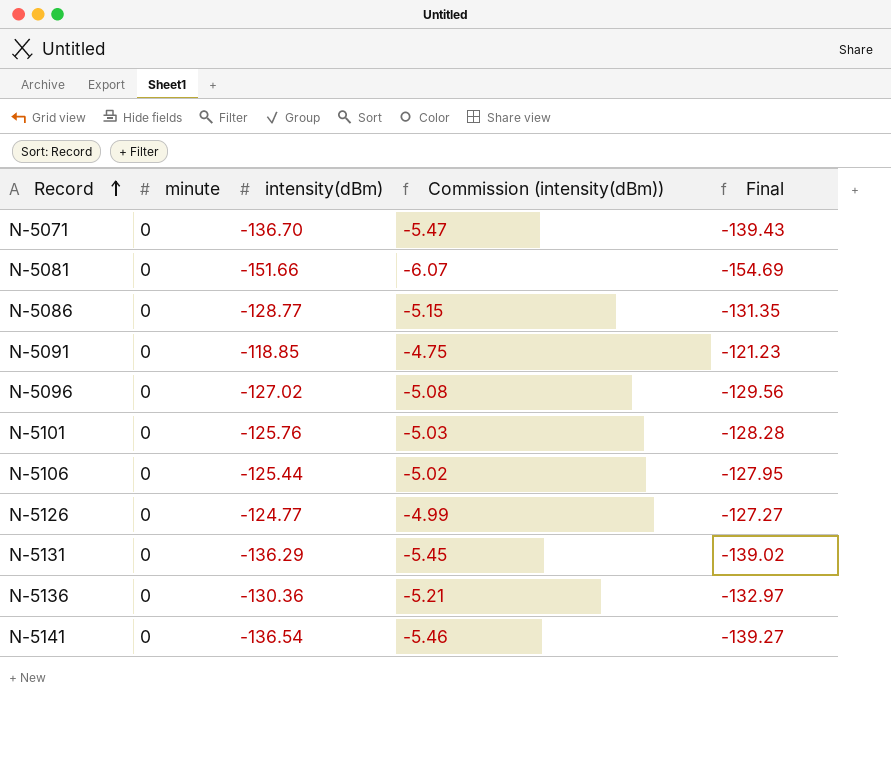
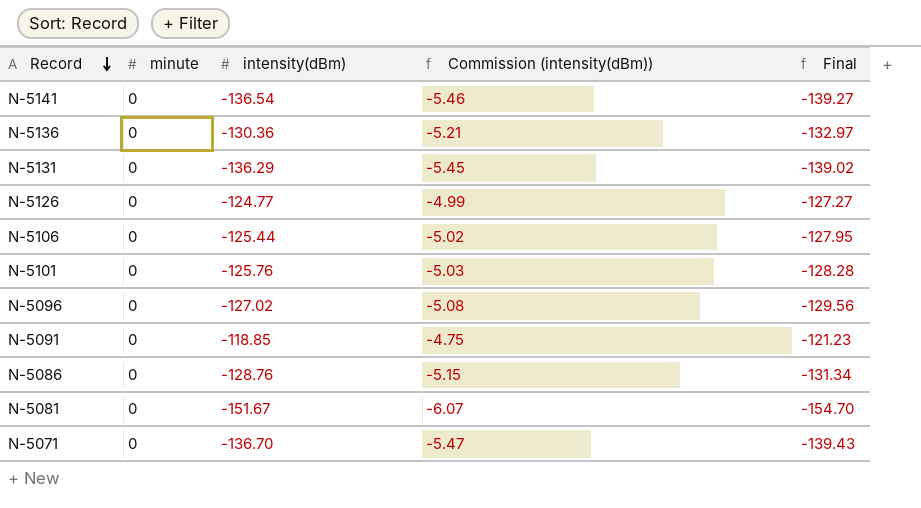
row order: Record ascending -> Record descending
N-5086 | intensity(dBm): -128.77 -> -128.76
N-5086 | Final: -131.35 -> -131.34
N-5081 | intensity(dBm): -151.66 -> -151.67
N-5081 | Final: -154.69 -> -154.70

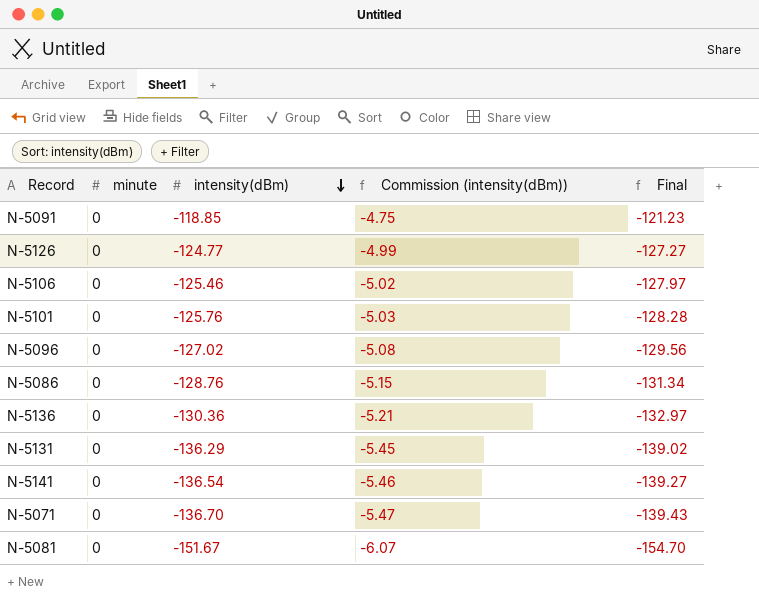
row order: Record descending -> intensity(dBm) descending
N-5106 | intensity(dBm): -125.44 -> -125.46
N-5106 | Final: -127.95 -> -127.97

